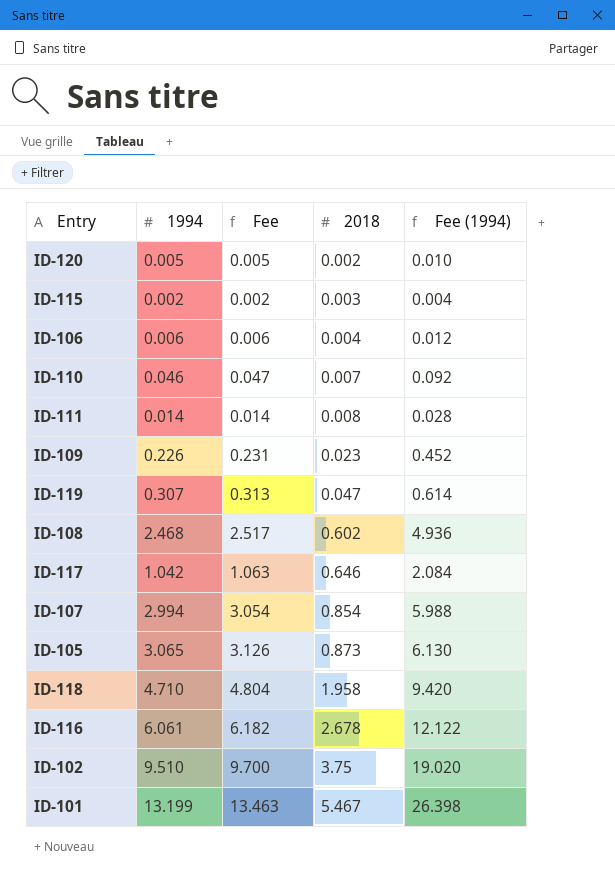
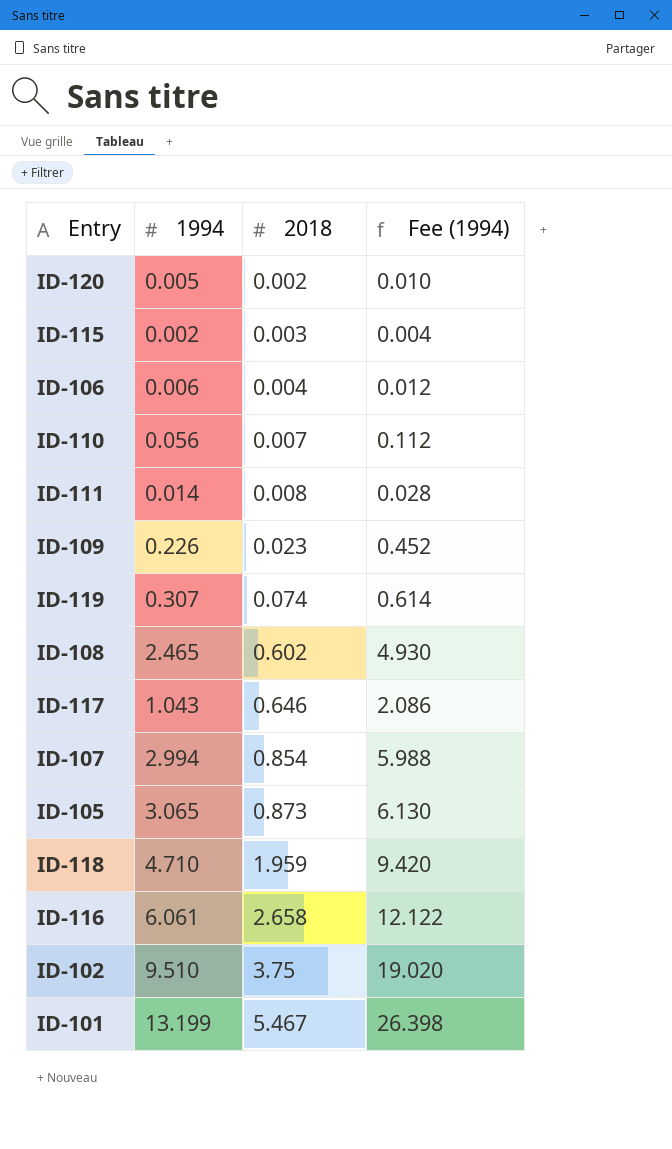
column Fee | formula: [1994] * 1.02 -> none
ID-110 | 1994: 0.046 -> 0.056
ID-110 | Fee (1994): 0.092 -> 0.112
ID-119 | 2018: 0.047 -> 0.074
ID-108 | 1994: 2.468 -> 2.465
ID-108 | Fee (1994): 4.936 -> 4.930
ID-117 | 1994: 1.042 -> 1.043
ID-117 | Fee (1994): 2.084 -> 2.086
ID-118 | 2018: 1.958 -> 1.959
ID-116 | 2018: 2.678 -> 2.658

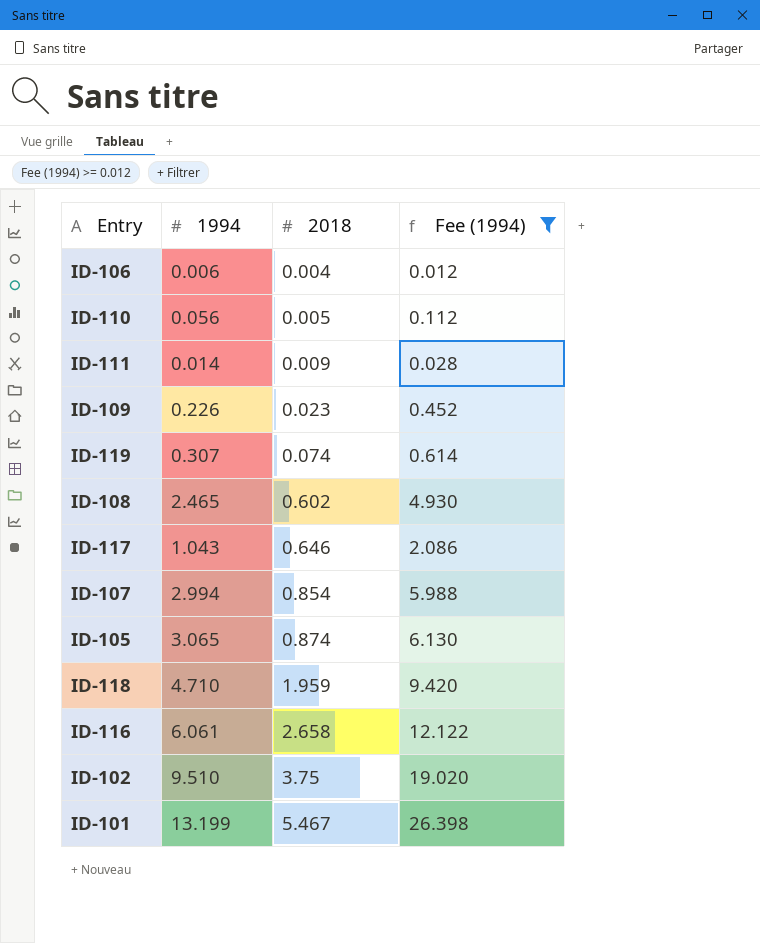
filter: none -> Fee (1994) >= 0.012
ID-110 | 2018: 0.007 -> 0.005
ID-111 | 2018: 0.008 -> 0.009
ID-105 | 2018: 0.873 -> 0.874

